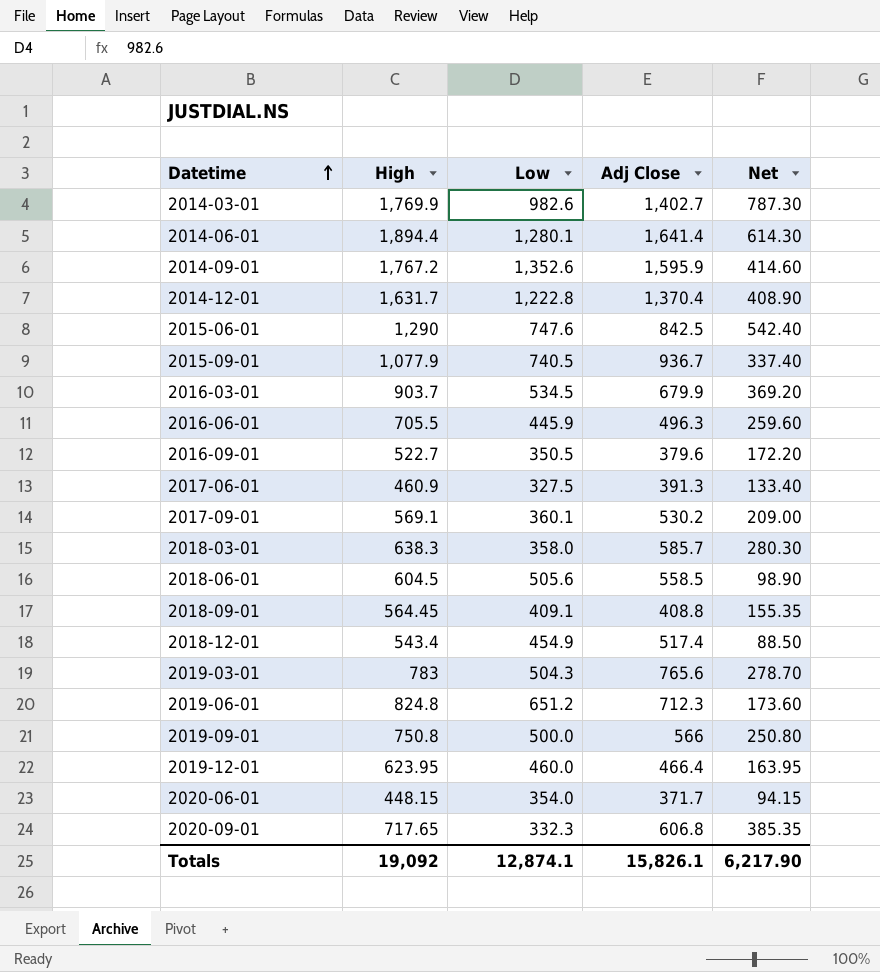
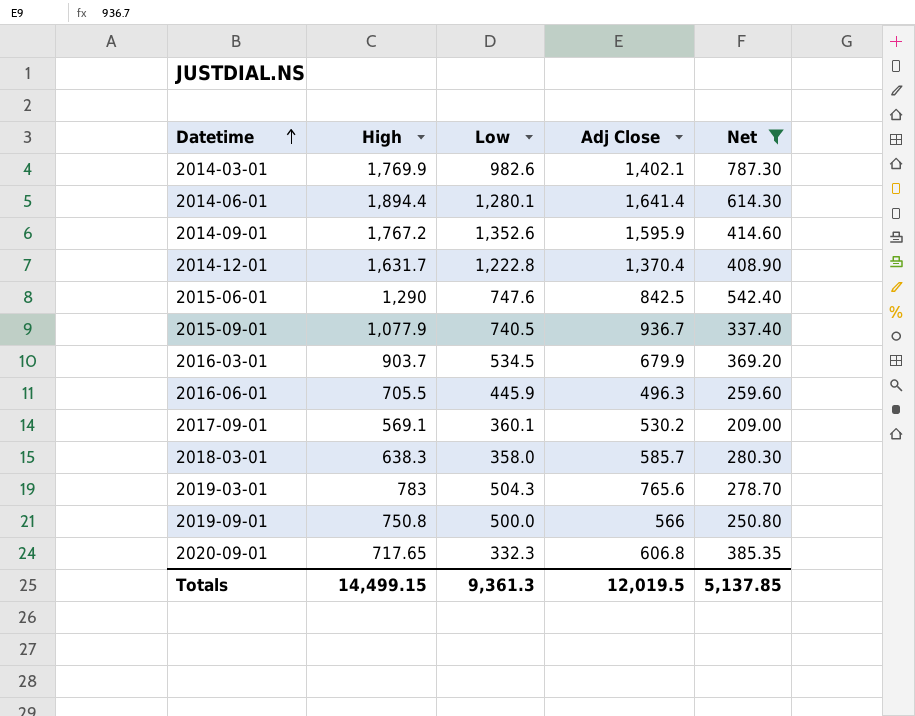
filter: none -> Net >= 209.00
2014-03-01 | Adj Close: 1,402.7 -> 1,402.1
Totals | High: 19,092 -> 14,499.15
Totals | Low: 12,874.1 -> 9,361.3
Totals | Adj Close: 15,826.1 -> 12,019.5
Totals | Net: 6,217.90 -> 5,137.85

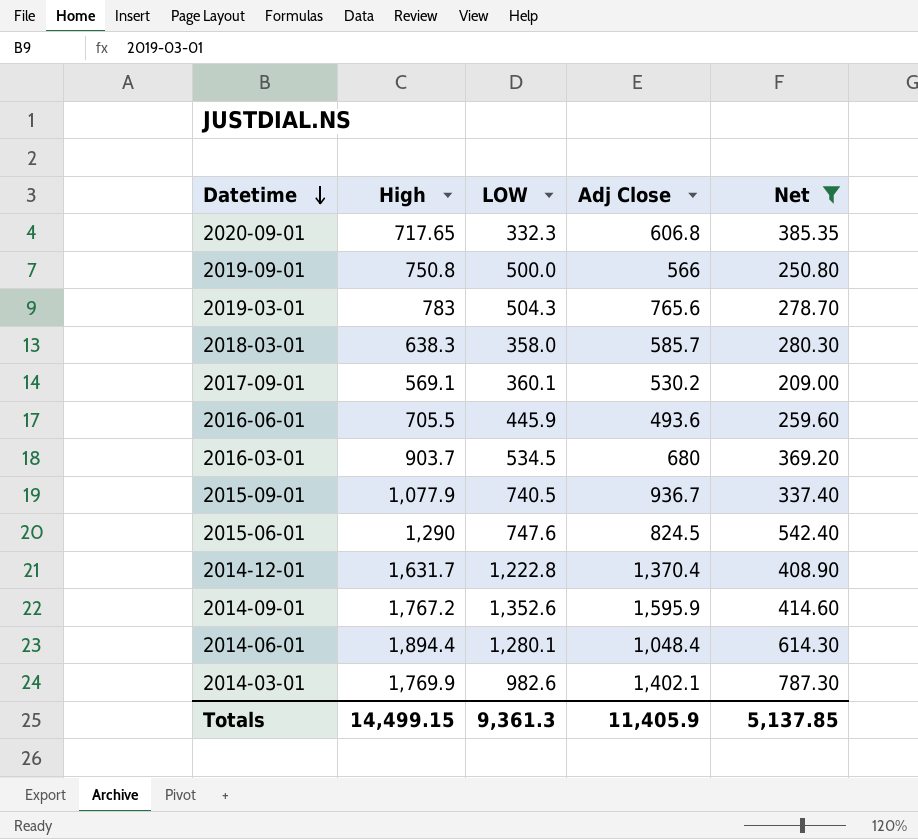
row order: Datetime ascending -> Datetime descending
column name: Low -> LOW
2016-06-01 | Adj Close: 496.3 -> 493.6
2016-03-01 | Adj Close: 679.9 -> 680
2015-06-01 | Adj Close: 842.5 -> 824.5
2014-06-01 | Adj Close: 1,641.4 -> 1,048.4
Totals | Adj Close: 12,019.5 -> 11,405.9

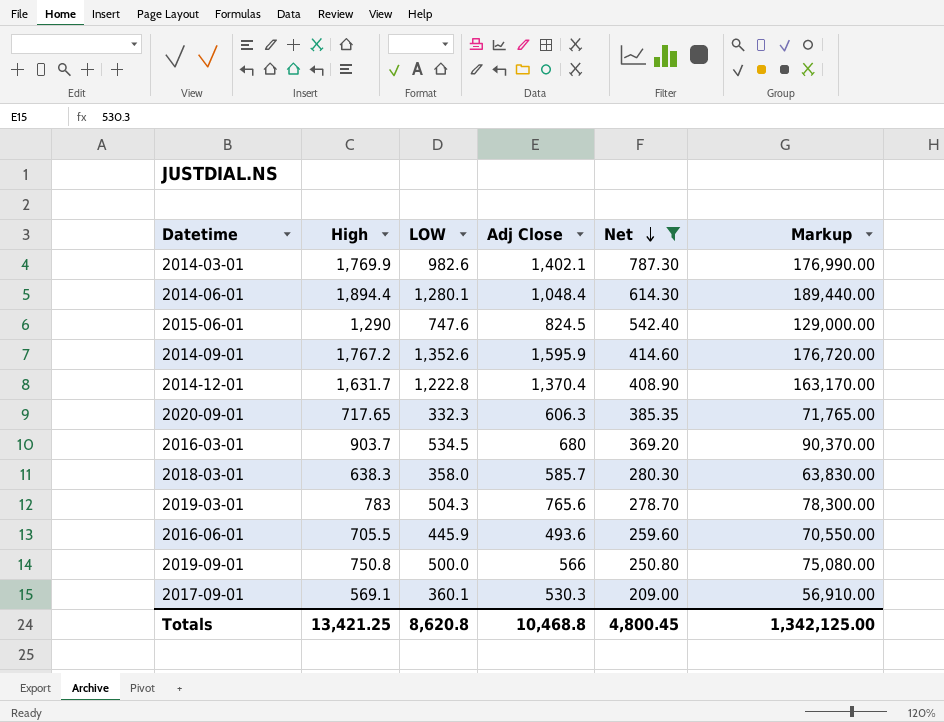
row order: Datetime descending -> Net descending
column Markup | formula: none -> [High] * 100
row 2015-09-01: 1,077.9 | 740.5 | 936.7 | 337.40 -> none
2020-09-01 | Adj Close: 606.8 -> 606.3
2017-09-01 | Adj Close: 530.2 -> 530.3
Totals | High: 14,499.15 -> 13,421.25
Totals | LOW: 9,361.3 -> 8,620.8
Totals | Adj Close: 11,405.9 -> 10,468.8
Totals | Net: 5,137.85 -> 4,800.45

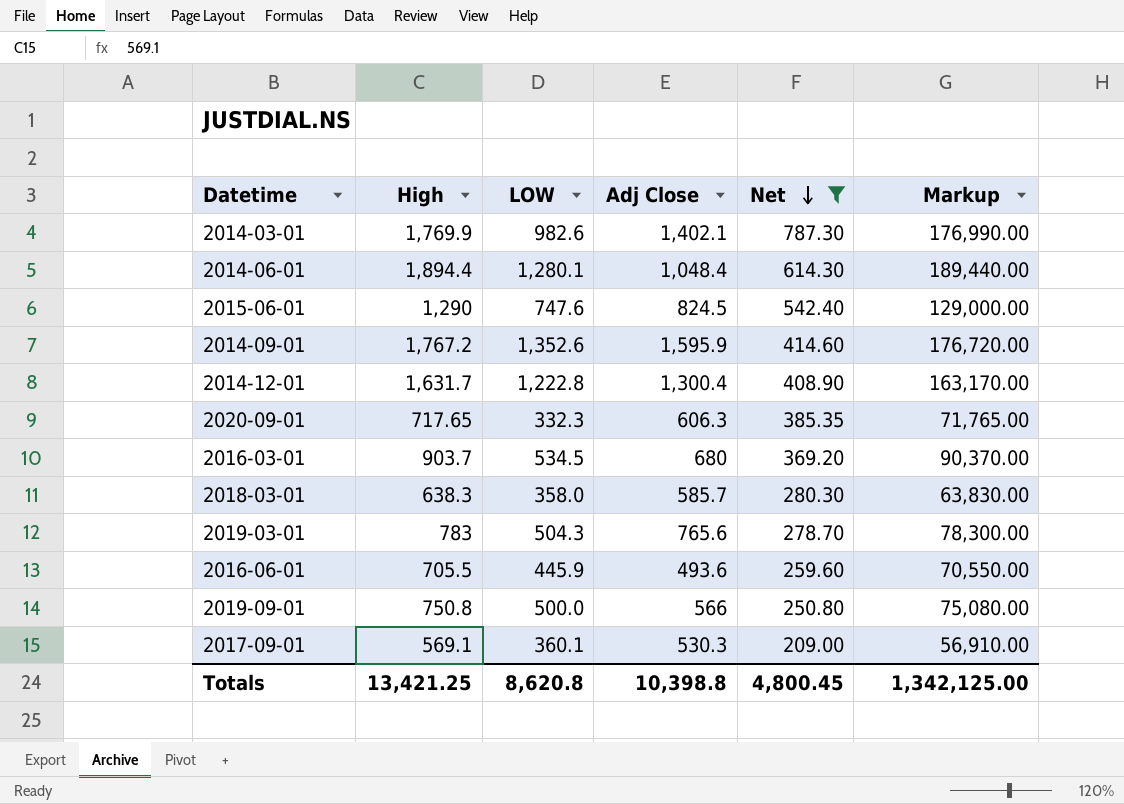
2014-12-01 | Adj Close: 1,370.4 -> 1,300.4
Totals | Adj Close: 10,468.8 -> 10,398.8

